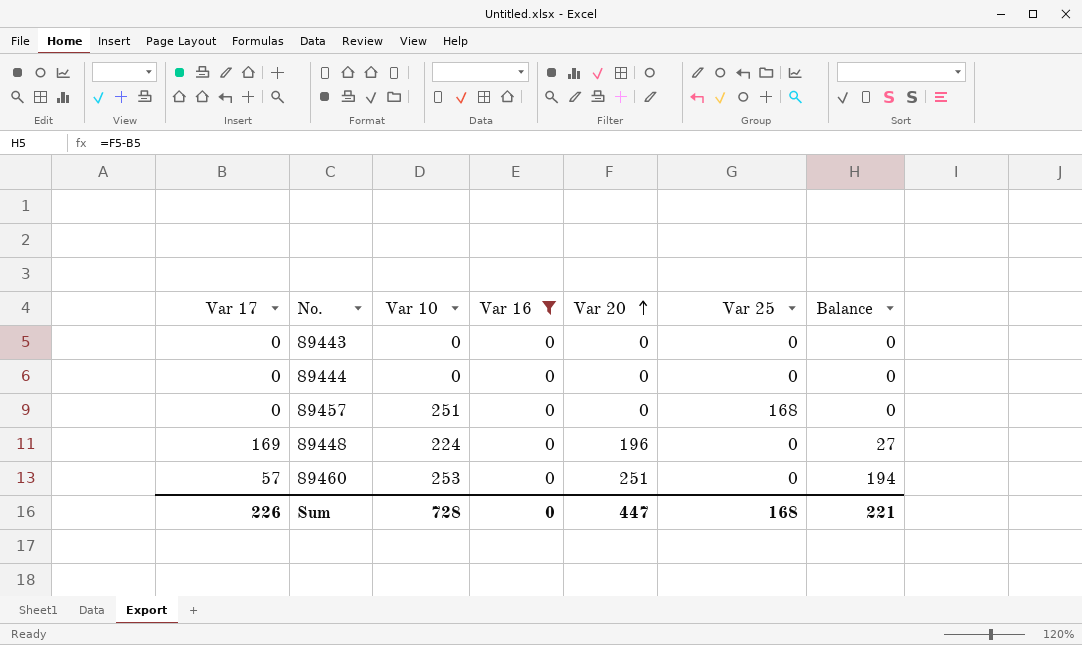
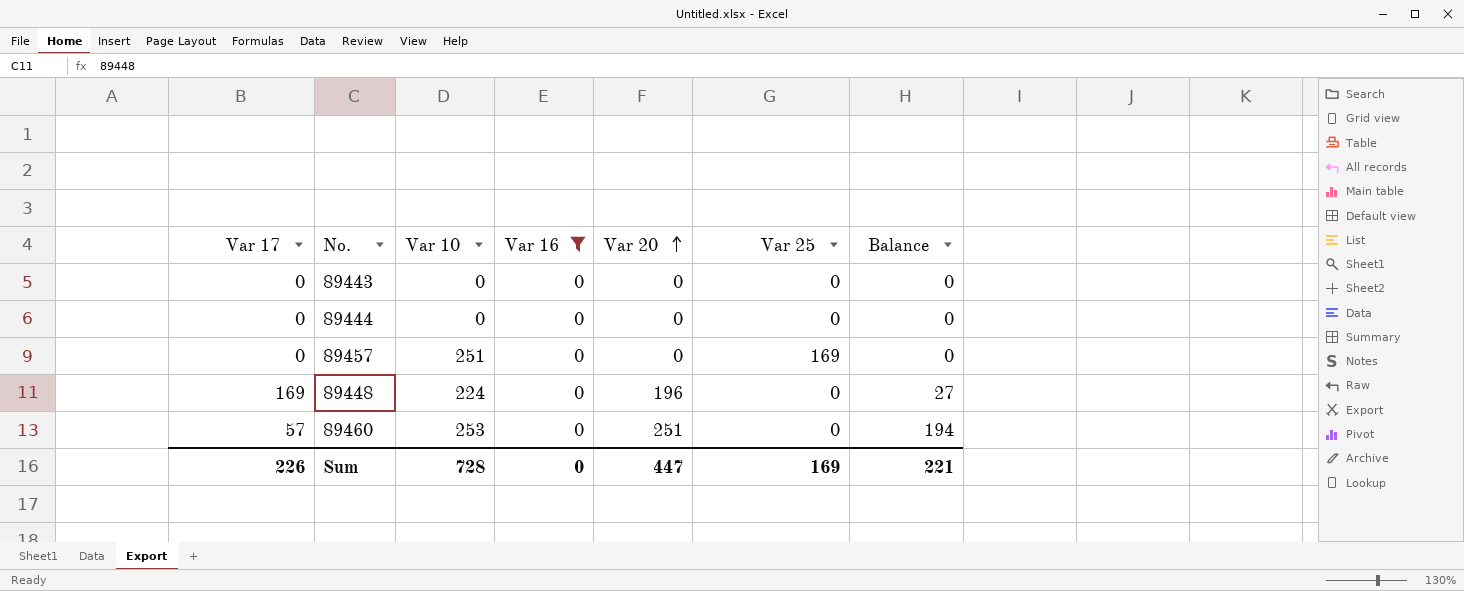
89457 | Var 25: 168 -> 169
Sum | Var 25: 168 -> 169

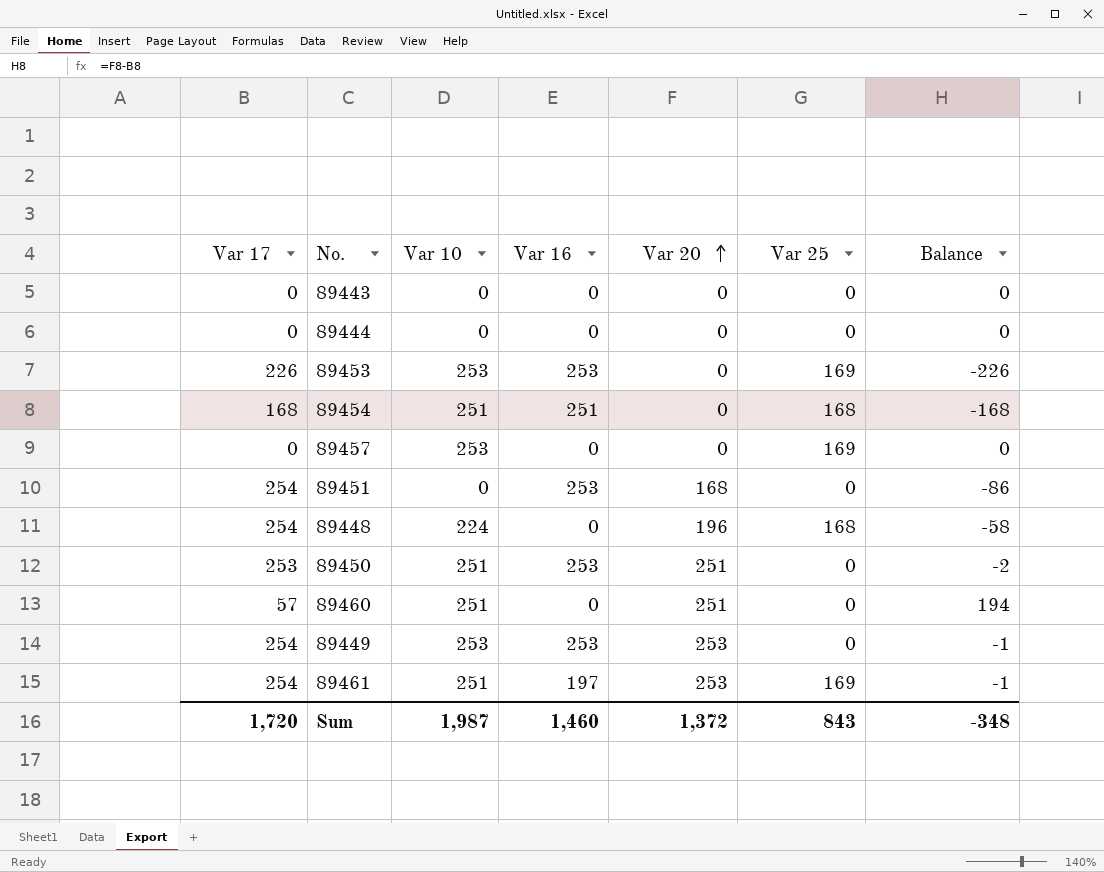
filter: Var 16 = 0 -> none
89457 | Var 10: 251 -> 253
89448 | Var 17: 169 -> 254
89448 | Var 25: 0 -> 168
89448 | Balance: 27 -> -58
89460 | Var 10: 253 -> 251
Sum | Var 17: 226 -> 1,720
Sum | Var 10: 728 -> 1,987
Sum | Var 16: 0 -> 1,460
Sum | Var 20: 447 -> 1,372
Sum | Var 25: 169 -> 843
Sum | Balance: 221 -> -348

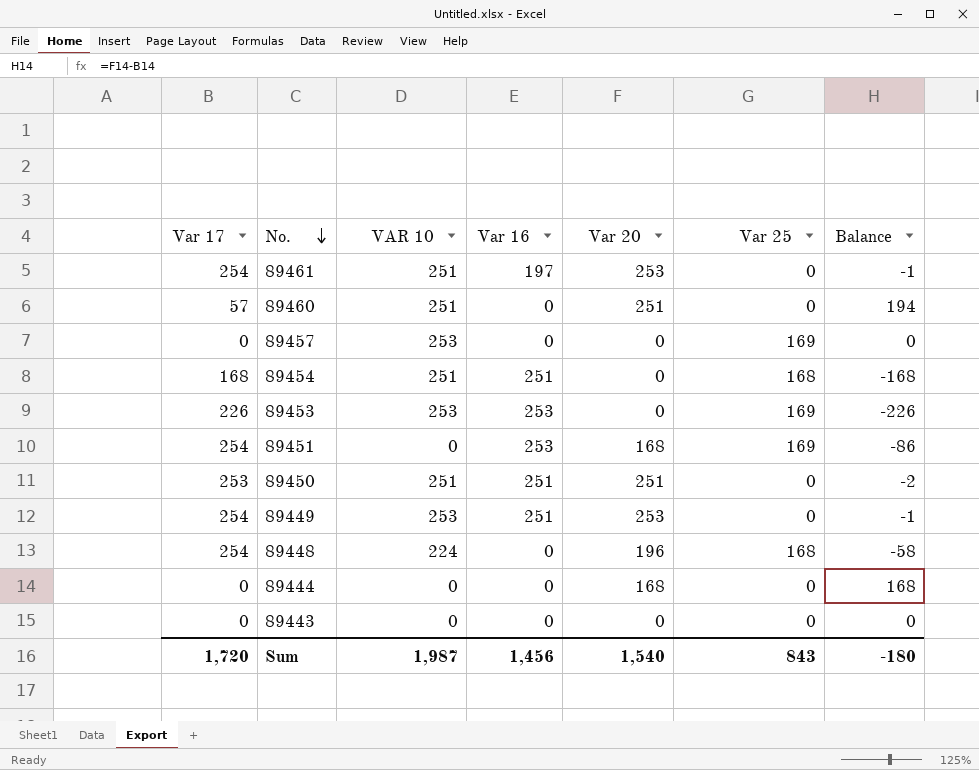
row order: Var 20 ascending -> No. descending
column name: Var 10 -> VAR 10
89461 | Var 25: 169 -> 0
89451 | Var 25: 0 -> 169
89450 | Var 16: 253 -> 251
89449 | Var 16: 253 -> 251
89444 | Var 20: 0 -> 168
89444 | Balance: 0 -> 168
Sum | Var 16: 1,460 -> 1,456
Sum | Var 20: 1,372 -> 1,540
Sum | Balance: -348 -> -180

